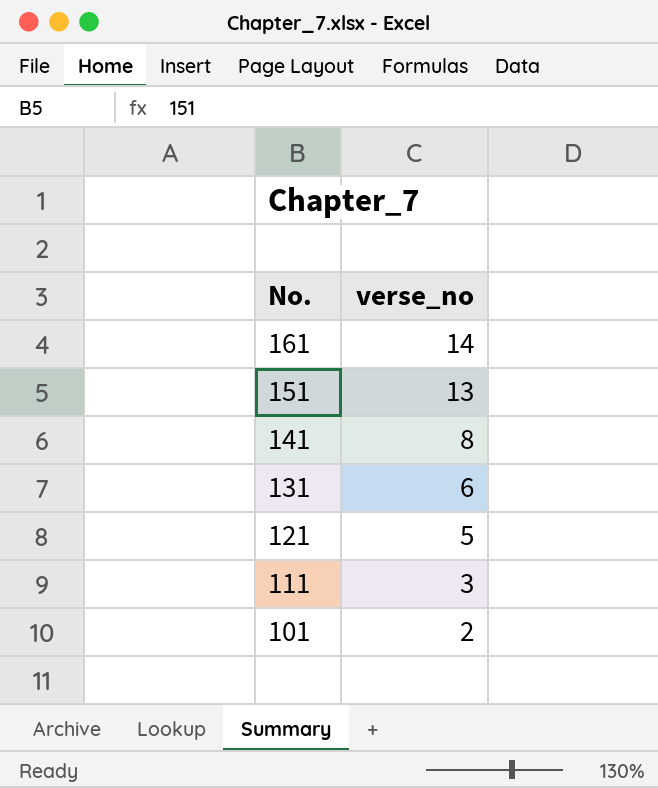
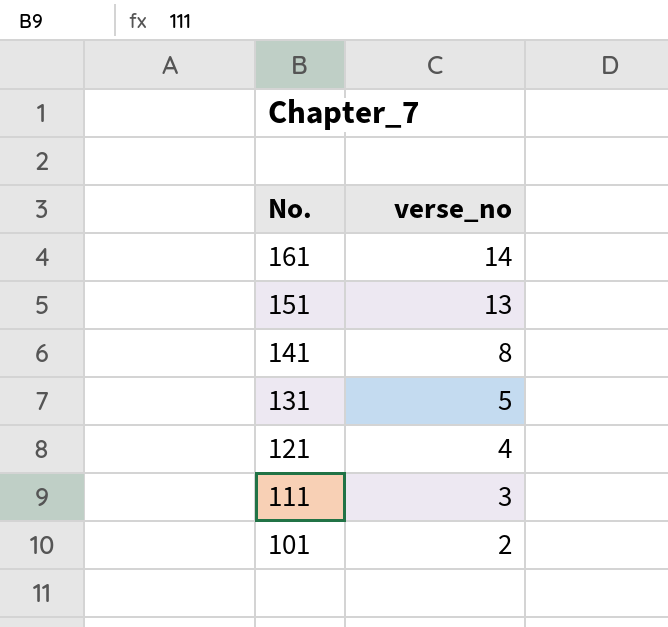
131 | verse_no: 6 -> 5
121 | verse_no: 5 -> 4

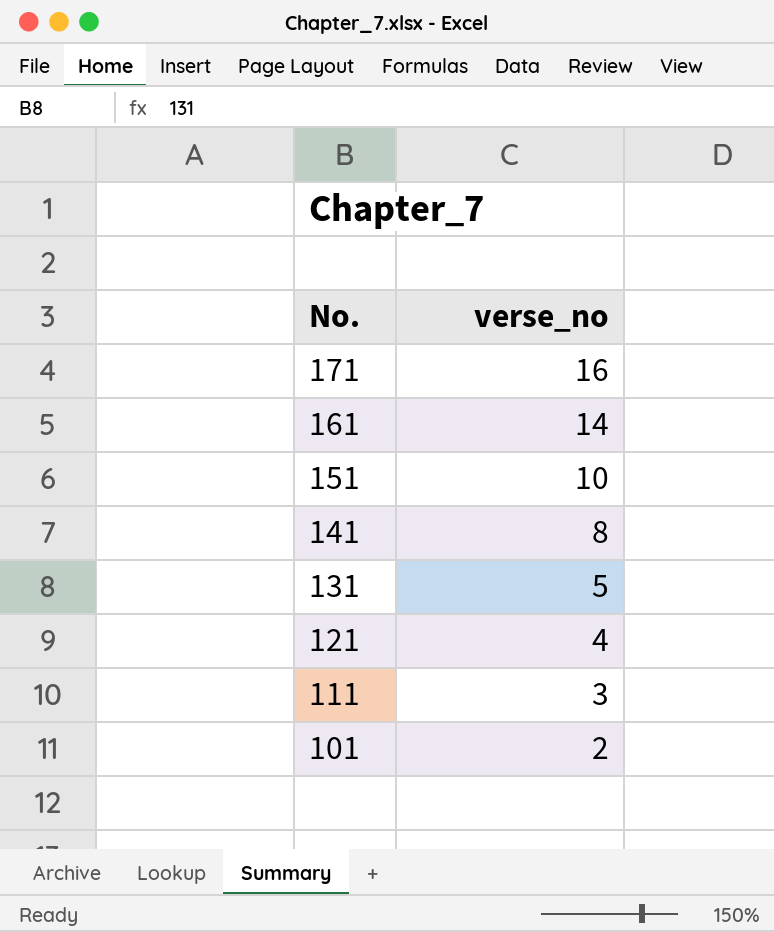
row 171: none -> 16
151 | verse_no: 13 -> 10

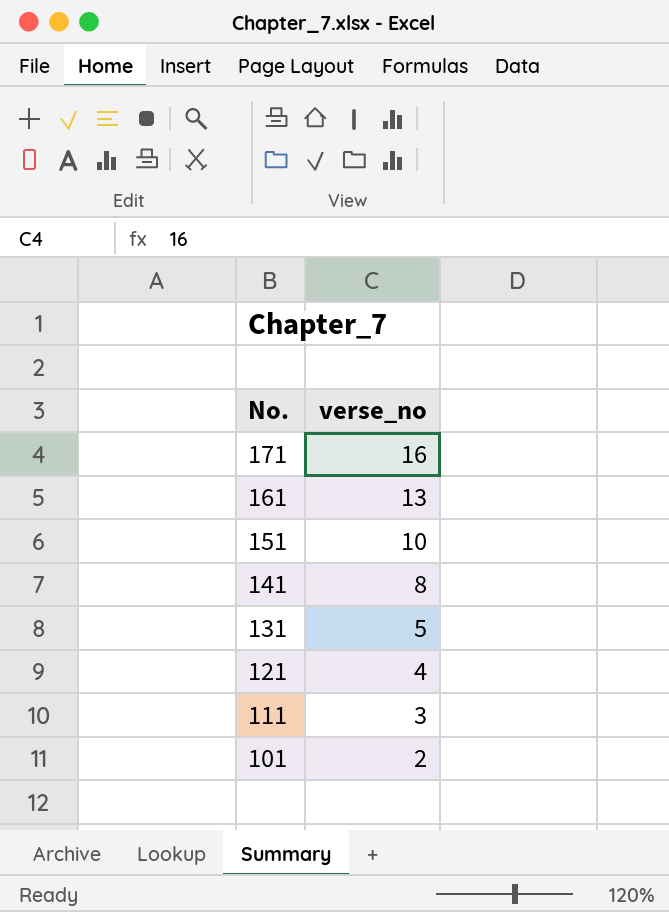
161 | verse_no: 14 -> 13

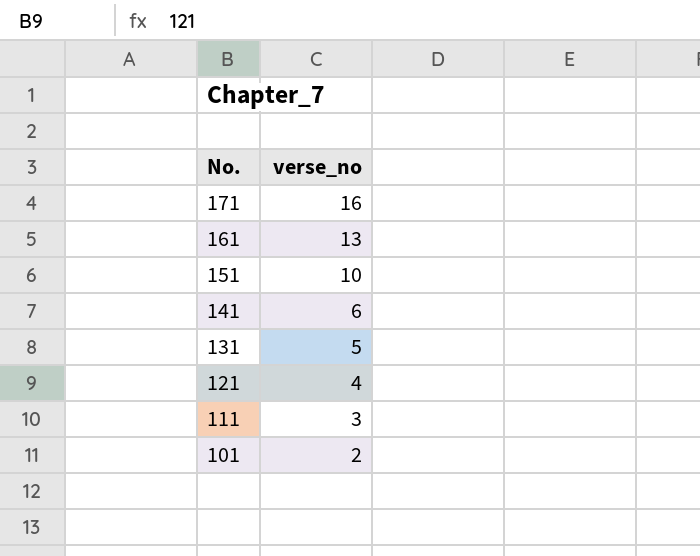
141 | verse_no: 8 -> 6

